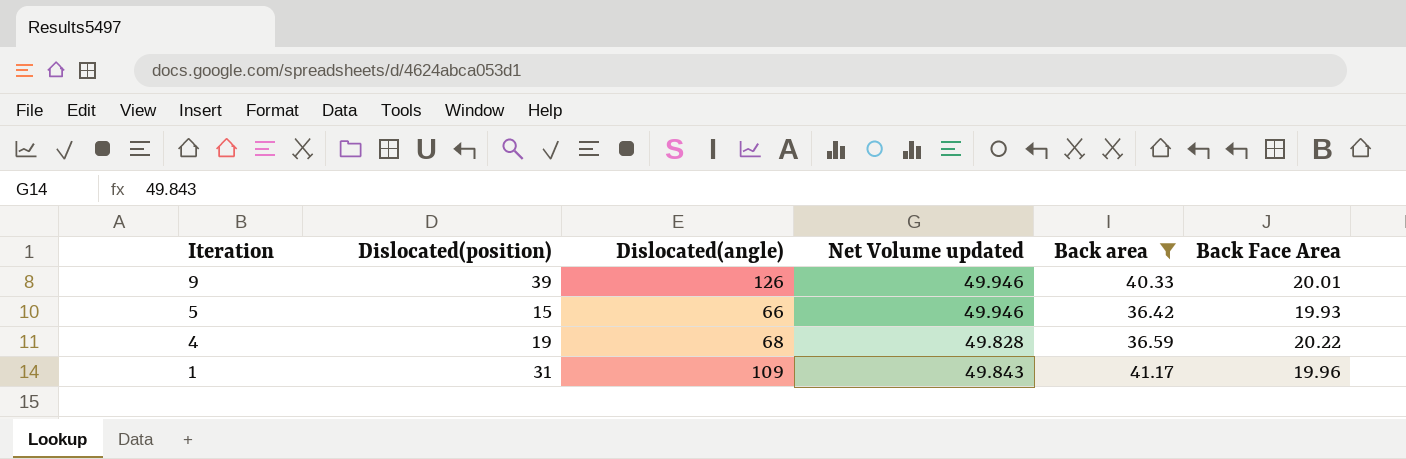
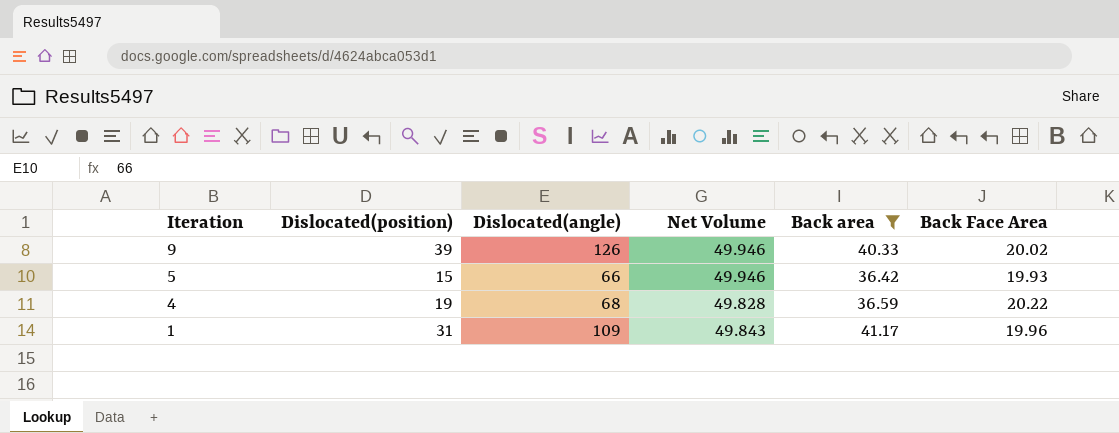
column name: Net Volume updated -> Net Volume
9 | Back Face Area: 20.01 -> 20.02

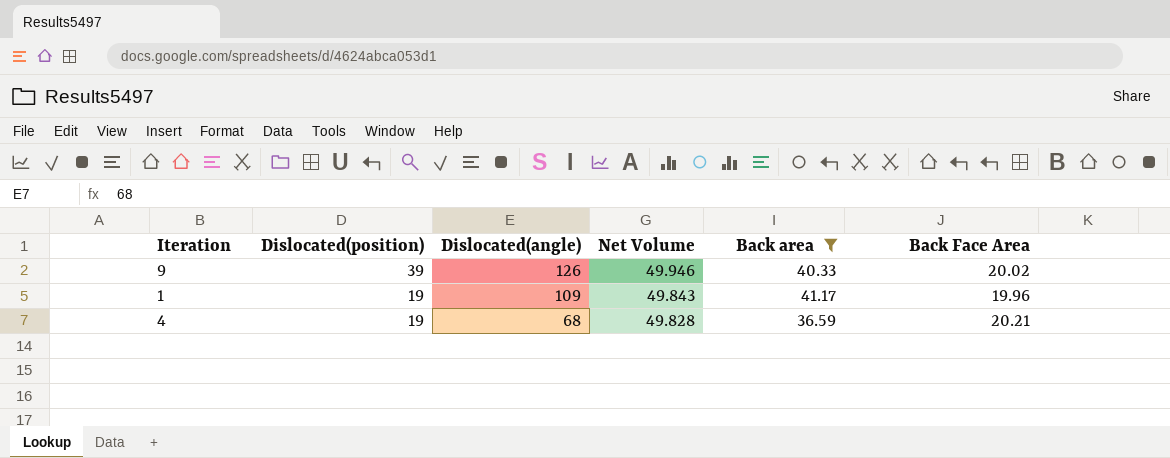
row order: Iteration descending -> Dislocated(position) descending
row 5: 15 | 66 | 49.946 | 36.42 | 19.93 -> none
1 | Dislocated(position): 31 -> 19
4 | Back Face Area: 20.22 -> 20.21

